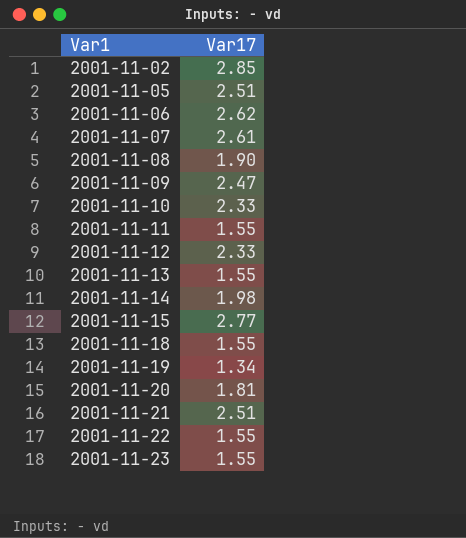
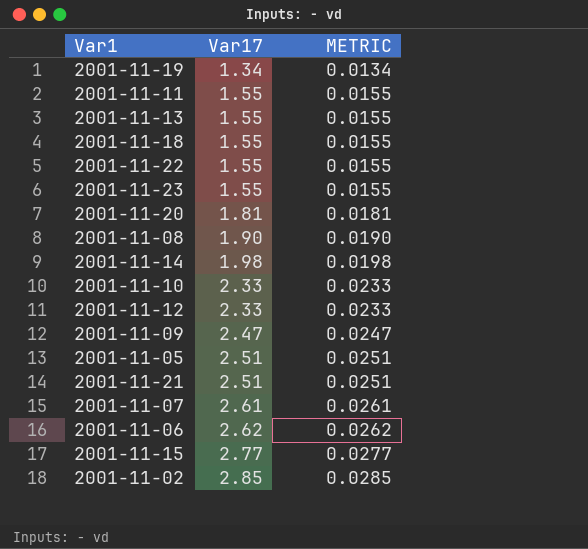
row order: Var1 ascending -> Var17 ascending
column METRIC | formula: none -> [Var17] * 0.01

